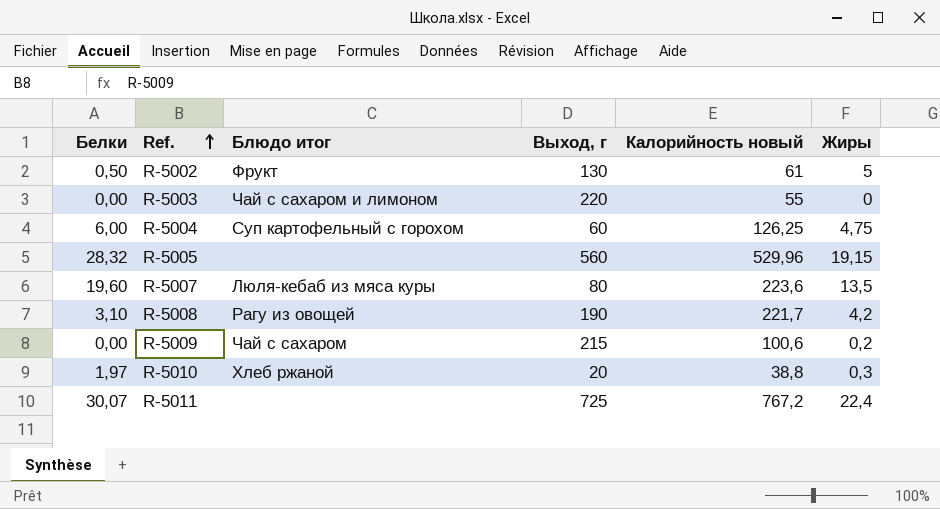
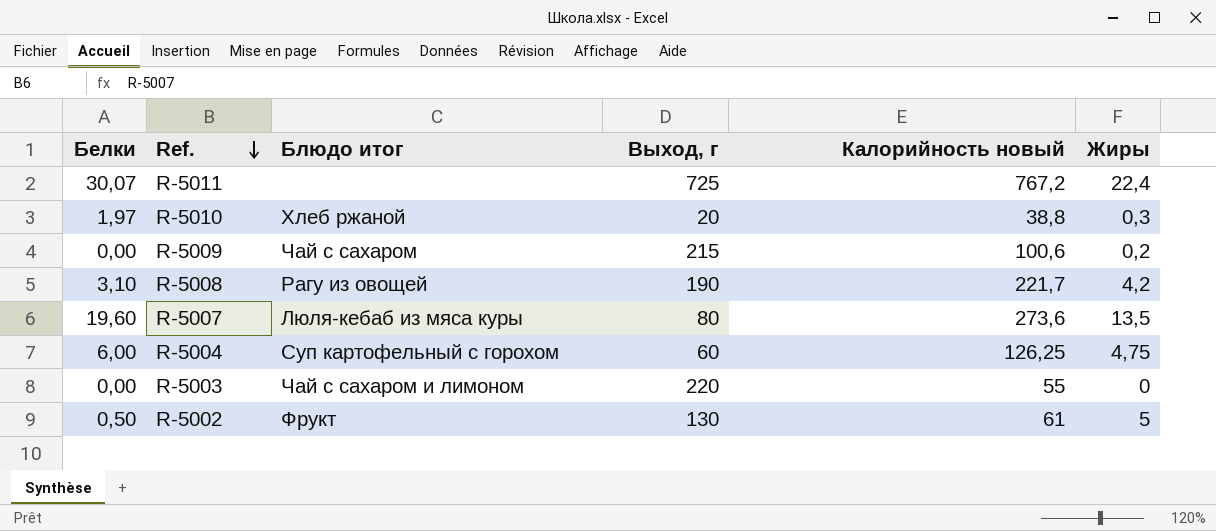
row order: Ref. ascending -> Ref. descending
row R-5005: 28,32 | none | 560 | 529,96 | 19,15 -> none
R-5007 | Калорийность новый: 223,6 -> 273,6

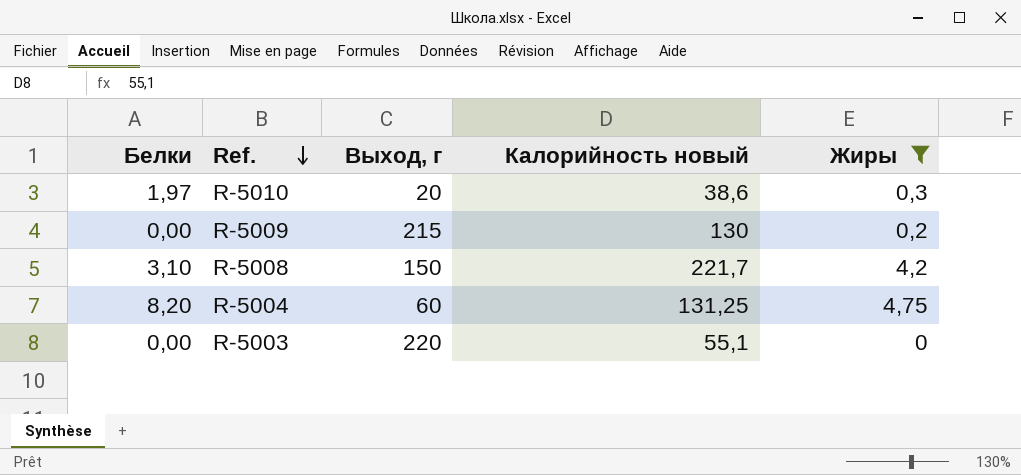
filter: none -> Жиры <= 4,75
column Блюдо итог | position: 3 -> none
R-5010 | Калорийность новый: 38,8 -> 38,6
R-5009 | Калорийность новый: 100,6 -> 130
R-5008 | Выход, г: 190 -> 150
R-5004 | Белки: 6,00 -> 8,20
R-5004 | Калорийность новый: 126,25 -> 131,25
R-5003 | Калорийность новый: 55 -> 55,1

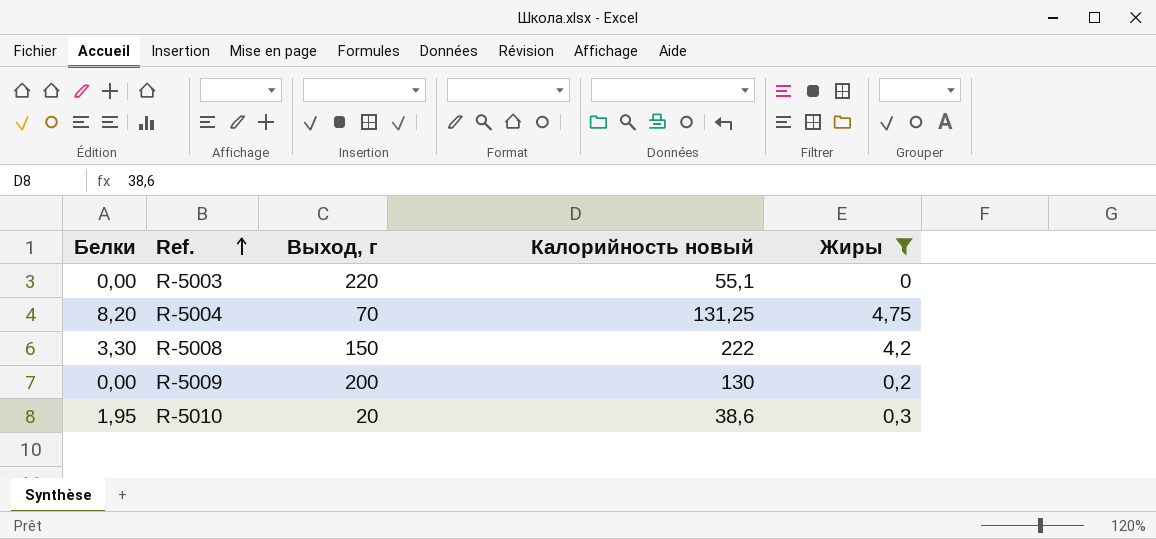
row order: Ref. descending -> Ref. ascending
R-5004 | Выход, г: 60 -> 70
R-5008 | Белки: 3,10 -> 3,30
R-5008 | Калорийность новый: 221,7 -> 222
R-5009 | Выход, г: 215 -> 200
R-5010 | Белки: 1,97 -> 1,95

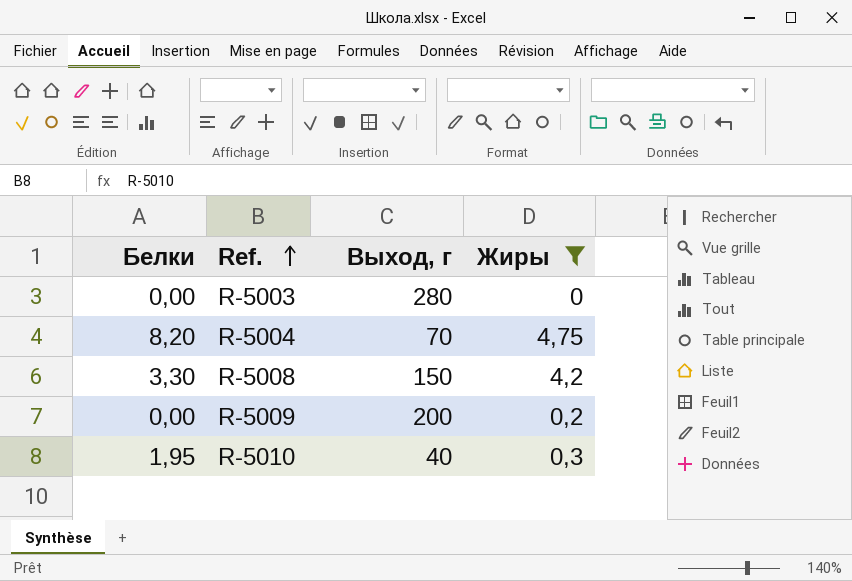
column Калорийность новый | position: 4 -> none
R-5003 | Выход, г: 220 -> 280
R-5010 | Выход, г: 20 -> 40

